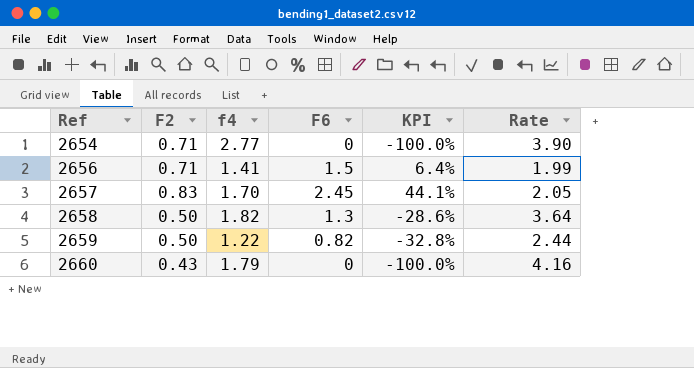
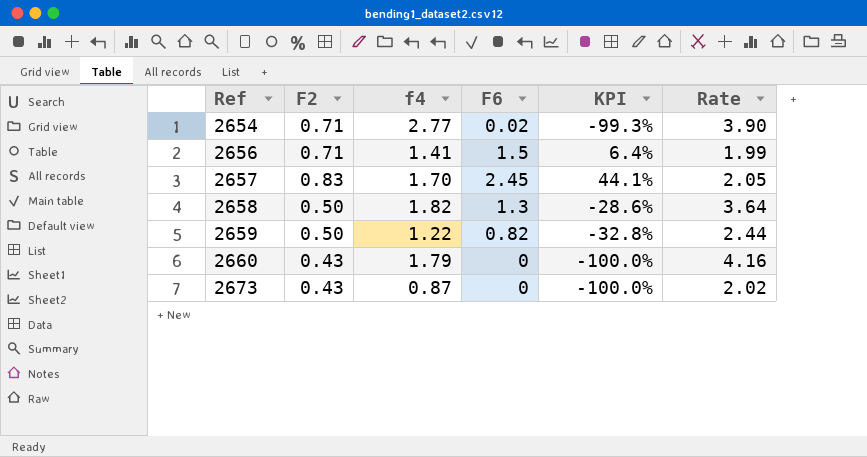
2654 | F6: 0 -> 0.02
2654 | KPI: -100.0% -> -99.3%
row 2673: none -> 0.43 | 0.87 | 0 | -100.0% | 2.02

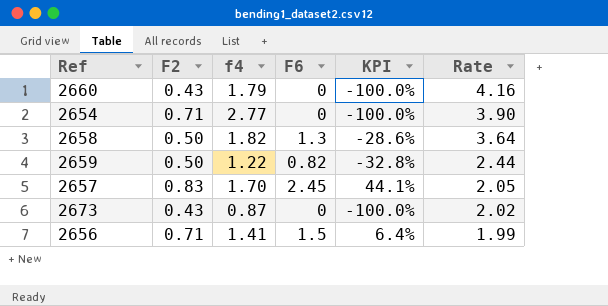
row order: Ref ascending -> Rate descending
2654 | F6: 0.02 -> 0
2654 | KPI: -99.3% -> -100.0%

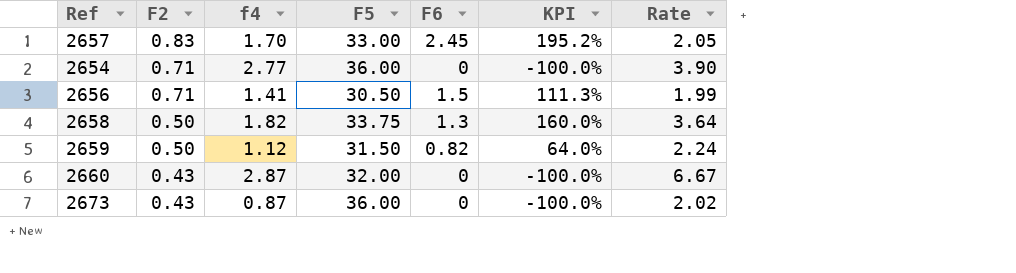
row order: Rate descending -> F2 descending
column F5 | position: none -> 4
column KPI | formula: ([F6] - [f4]) / [f4] -> ([F6] - [F2]) / [F2]
2659 | f4: 1.22 -> 1.12
2659 | Rate: 2.44 -> 2.24
2660 | f4: 1.79 -> 2.87
2660 | Rate: 4.16 -> 6.67

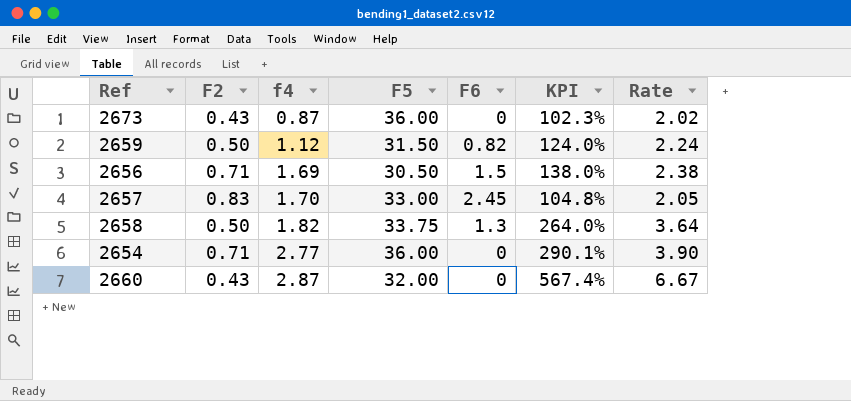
row order: F2 descending -> f4 ascending
column KPI | formula: ([F6] - [F2]) / [F2] -> ([f4] - [F2]) / [F2]
2656 | f4: 1.41 -> 1.69
2656 | Rate: 1.99 -> 2.38

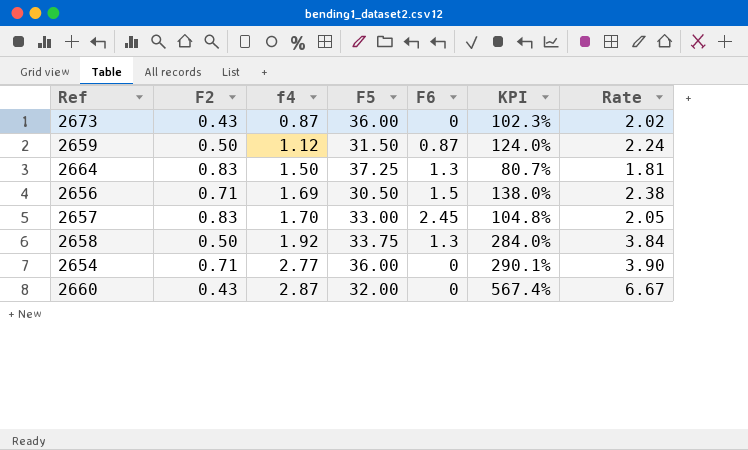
2659 | F6: 0.82 -> 0.87
row 2664: none -> 0.83 | 1.50 | 37.25 | 1.3 | 80.7% | 1.81
2658 | f4: 1.82 -> 1.92
2658 | KPI: 264.0% -> 284.0%
2658 | Rate: 3.64 -> 3.84

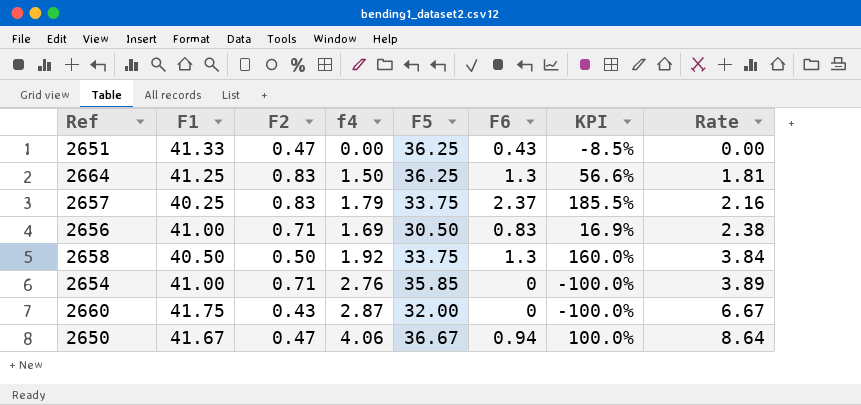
row order: f4 ascending -> Rate ascending
column F1 | position: none -> 2
column KPI | formula: ([f4] - [F2]) / [F2] -> ([F6] - [F2]) / [F2]
row 2673: 0.43 | 0.87 | 36.00 | 0 | 102.3% | 2.02 -> none
row 2659: 0.50 | 1.12 | 31.50 | 0.87 | 124.0% | 2.24 -> none
row 2651: none -> 41.33 | 0.47 | 0.00 | 36.25 | 0.43 | -8.5% | 0.00
2664 | F5: 37.25 -> 36.25
2657 | f4: 1.70 -> 1.79
2657 | F5: 33.00 -> 33.75
2657 | F6: 2.45 -> 2.37
2657 | Rate: 2.05 -> 2.16
2656 | F6: 1.5 -> 0.83
2654 | f4: 2.77 -> 2.76
2654 | F5: 36.00 -> 35.85
2654 | Rate: 3.90 -> 3.89
row 2650: none -> 41.67 | 0.47 | 4.06 | 36.67 | 0.94 | 100.0% | 8.64

